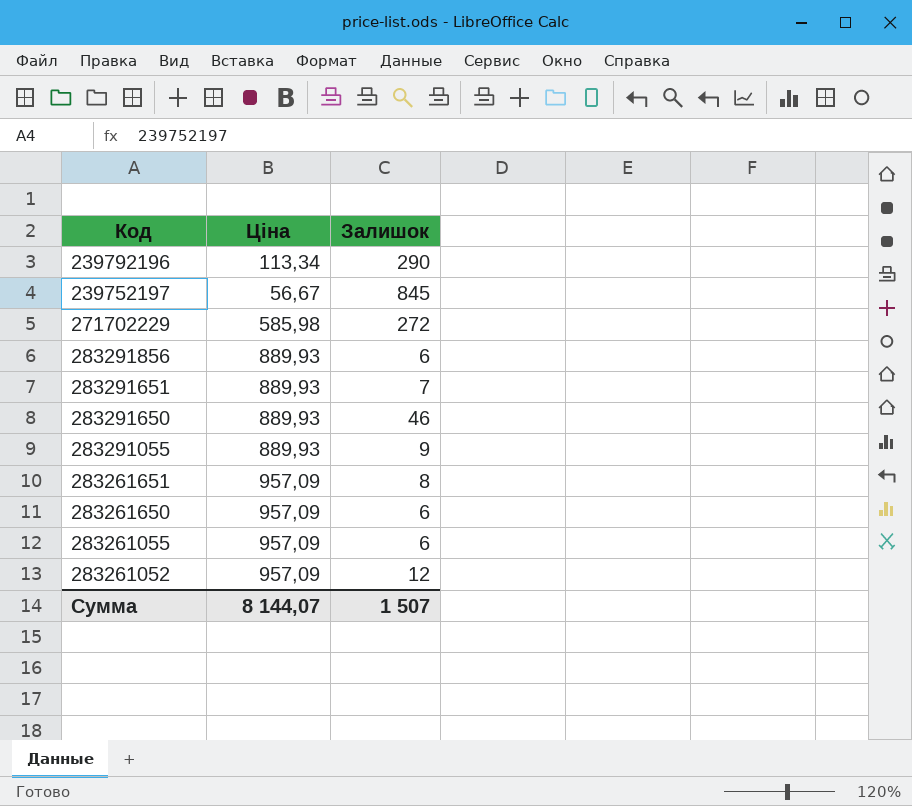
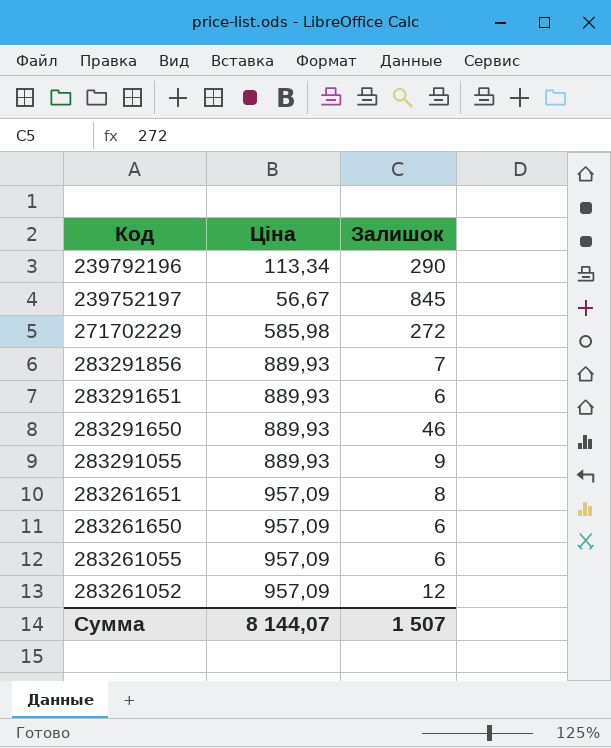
283291856 | Залишок: 6 -> 7
283291651 | Залишок: 7 -> 6

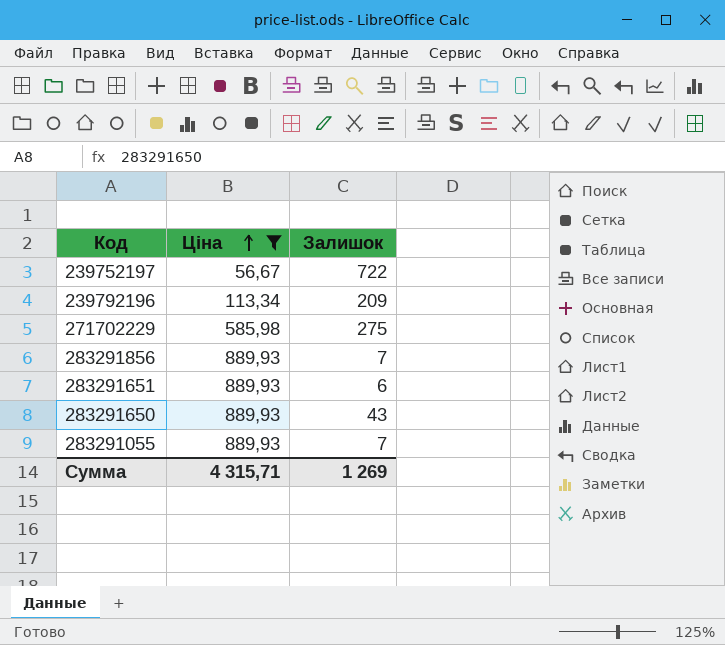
filter: none -> Ціна != 957,09
row order: none -> Ціна ascending
239752197 | Залишок: 845 -> 722
239792196 | Залишок: 290 -> 209
271702229 | Залишок: 272 -> 275
283291650 | Залишок: 46 -> 43
283291055 | Залишок: 9 -> 7
Сумма | Ціна: 8 144,07 -> 4 315,71
Сумма | Залишок: 1 507 -> 1 269

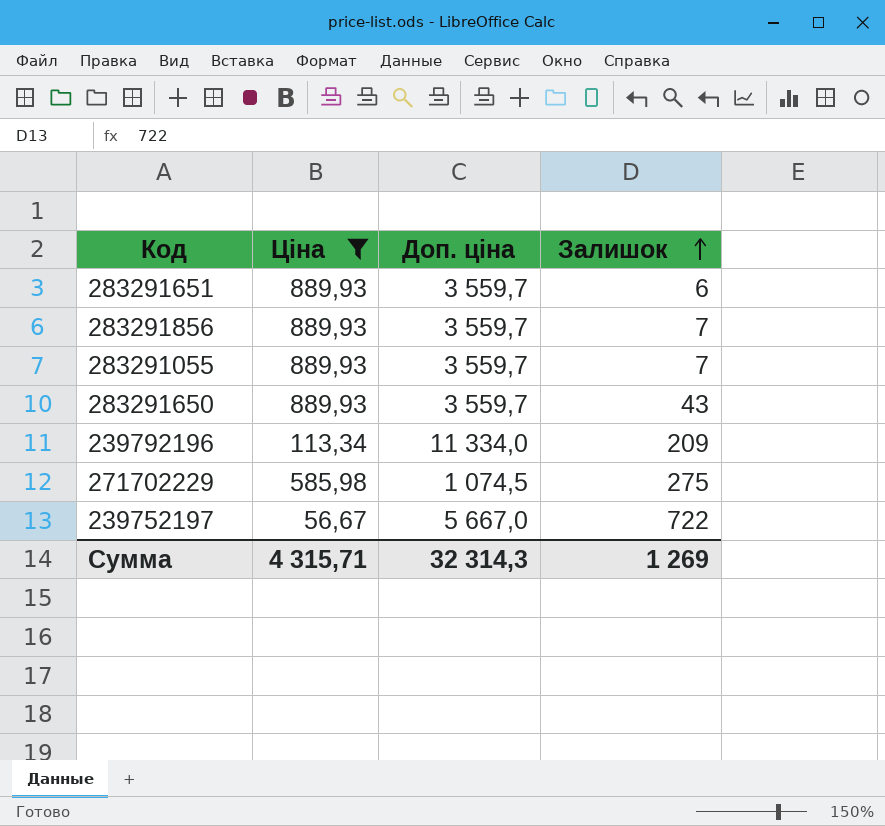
row order: Ціна ascending -> Залишок ascending
column Доп. ціна | position: none -> 3

